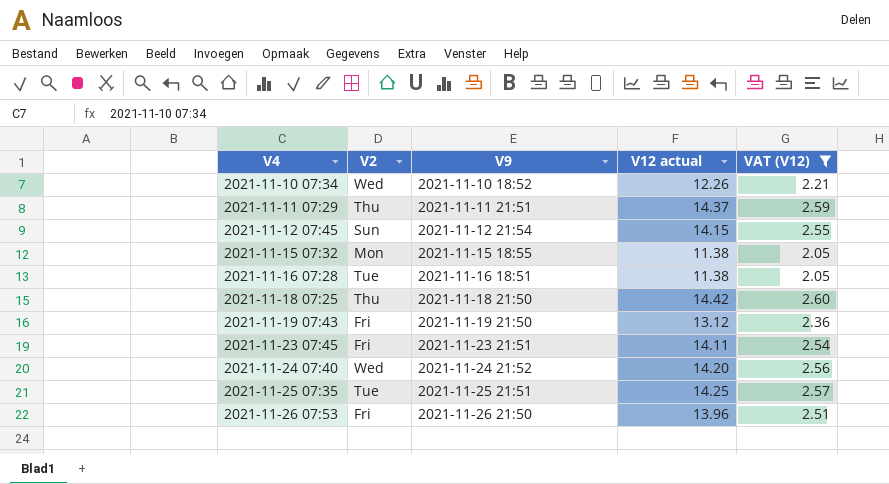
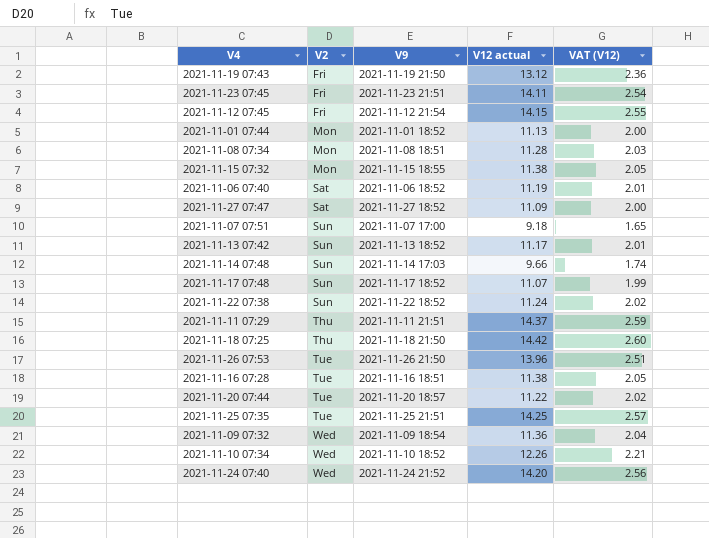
filter: VAT (V12) >= 2.05 -> none
row order: V4 ascending -> V2 ascending
2021-11-12 07:45 | V2: Sun -> Fri
2021-11-26 07:53 | V2: Fri -> Tue

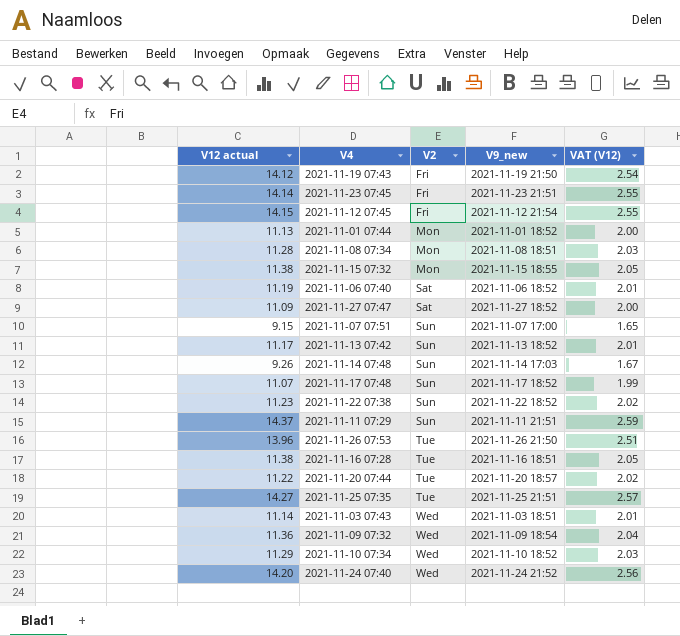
column V12 actual | position: 4 -> 1
column name: V9 -> V9_new
row 2021-11-18 07:25: Thu | 2021-11-18 21:50 | 14.42 | 2.60 -> none
2021-11-19 07:43 | V12 actual: 13.12 -> 14.12
2021-11-19 07:43 | VAT (V12): 2.36 -> 2.54
2021-11-23 07:45 | V12 actual: 14.11 -> 14.14
2021-11-23 07:45 | VAT (V12): 2.54 -> 2.55
2021-11-07 07:51 | V12 actual: 9.18 -> 9.15
2021-11-14 07:48 | V12 actual: 9.66 -> 9.26
2021-11-14 07:48 | VAT (V12): 1.74 -> 1.67
2021-11-22 07:38 | V12 actual: 11.24 -> 11.23
2021-11-11 07:29 | V2: Thu -> Sun
2021-11-25 07:35 | V12 actual: 14.25 -> 14.27
row 2021-11-03 07:43: none -> 11.14 | Wed | 2021-11-03 18:51 | 2.01
2021-11-10 07:34 | V12 actual: 12.26 -> 11.29
2021-11-10 07:34 | VAT (V12): 2.21 -> 2.03

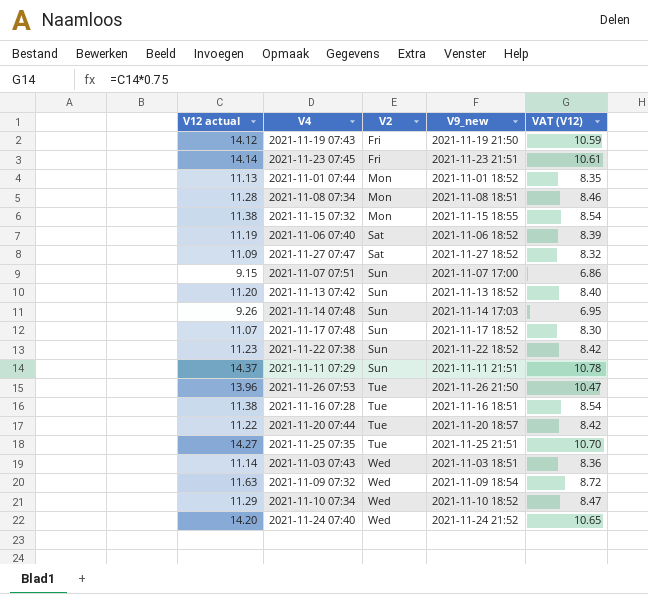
column VAT (V12) | formula: [V12 actual] * 0.18 -> [V12 actual] * 0.75
row 2021-11-12 07:45: 14.15 | Fri | 2021-11-12 21:54 | 2.55 -> none
2021-11-13 07:42 | V12 actual: 11.17 -> 11.20
2021-11-09 07:32 | V12 actual: 11.36 -> 11.63

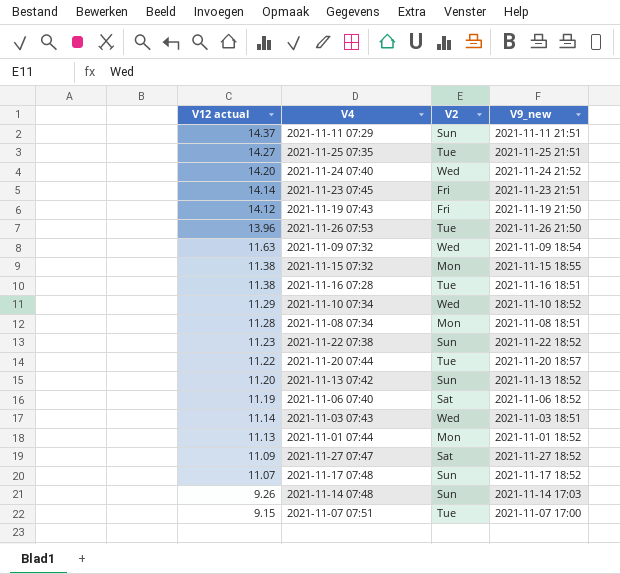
row order: V2 ascending -> V12 actual descending
column VAT (V12) | formula: [V12 actual] * 0.75 -> none
2021-11-07 07:51 | V2: Sun -> Tue

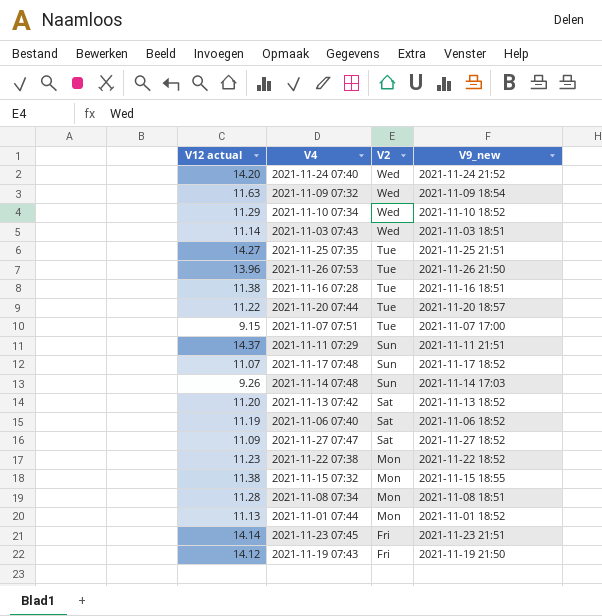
row order: V12 actual descending -> V2 descending
2021-11-13 07:42 | V2: Sun -> Sat
2021-11-22 07:38 | V2: Sun -> Mon

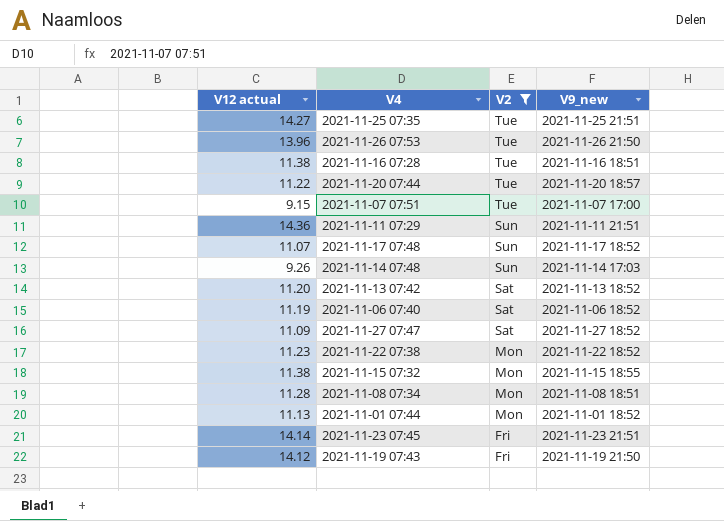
filter: none -> V2 != Wed
2021-11-11 07:29 | V12 actual: 14.37 -> 14.36

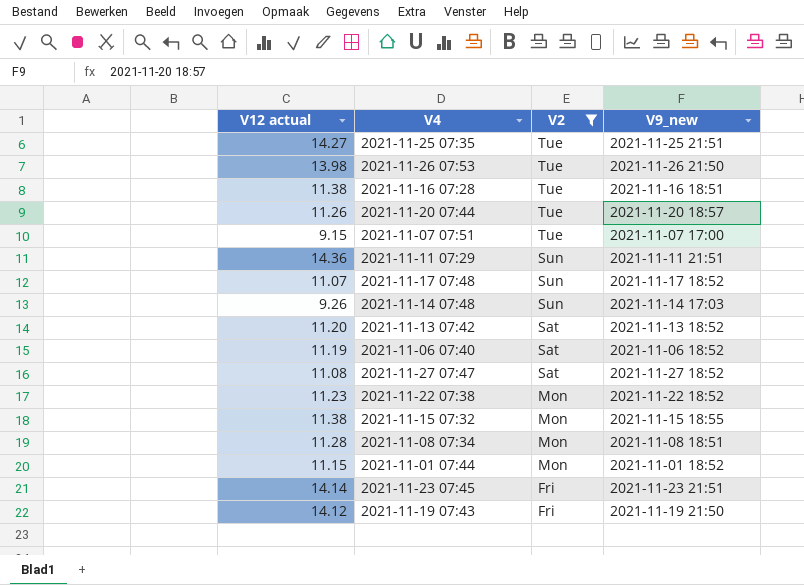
2021-11-26 07:53 | V12 actual: 13.96 -> 13.98
2021-11-20 07:44 | V12 actual: 11.22 -> 11.26
2021-11-27 07:47 | V12 actual: 11.09 -> 11.08
2021-11-01 07:44 | V12 actual: 11.13 -> 11.15

